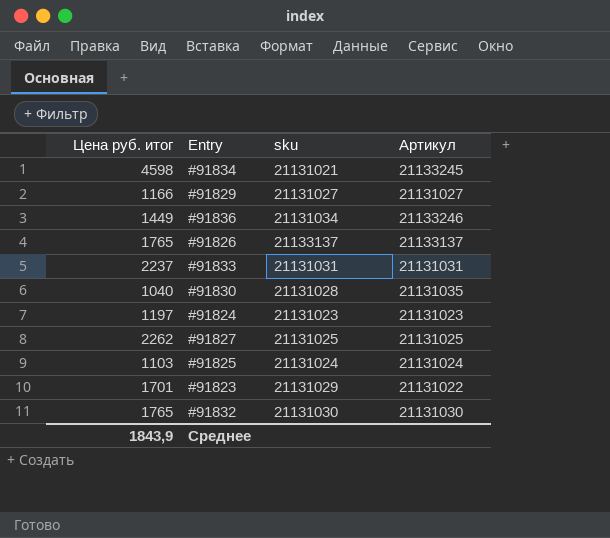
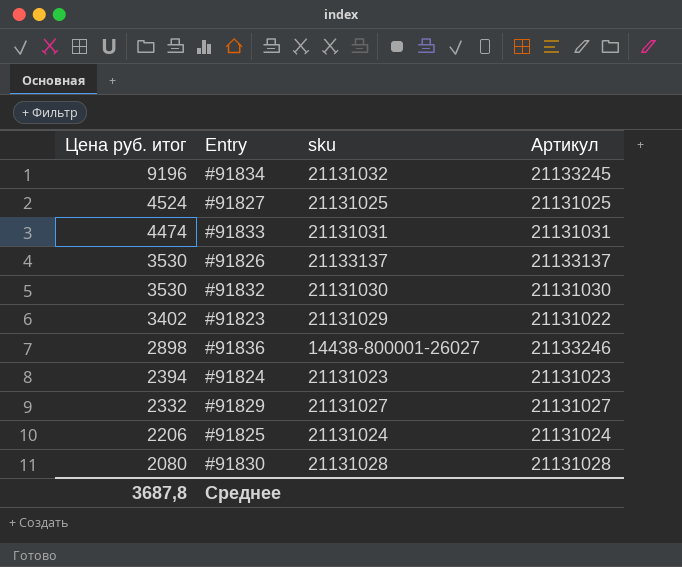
row order: none -> Цена руб. итог descending
#91834 | Цена руб. итог: 4598 -> 9196
#91834 | sku: 21131021 -> 21131032
#91827 | Цена руб. итог: 2262 -> 4524
#91833 | Цена руб. итог: 2237 -> 4474
#91826 | Цена руб. итог: 1765 -> 3530
#91832 | Цена руб. итог: 1765 -> 3530
#91823 | Цена руб. итог: 1701 -> 3402
#91836 | Цена руб. итог: 1449 -> 2898
#91836 | sku: 21131034 -> 14438-800001-26027
#91824 | Цена руб. итог: 1197 -> 2394
#91829 | Цена руб. итог: 1166 -> 2332
#91825 | Цена руб. итог: 1103 -> 2206
#91830 | Цена руб. итог: 1040 -> 2080
#91830 | Артикул: 21131035 -> 21131028
Среднее | Цена руб. итог: 1843,9 -> 3687,8

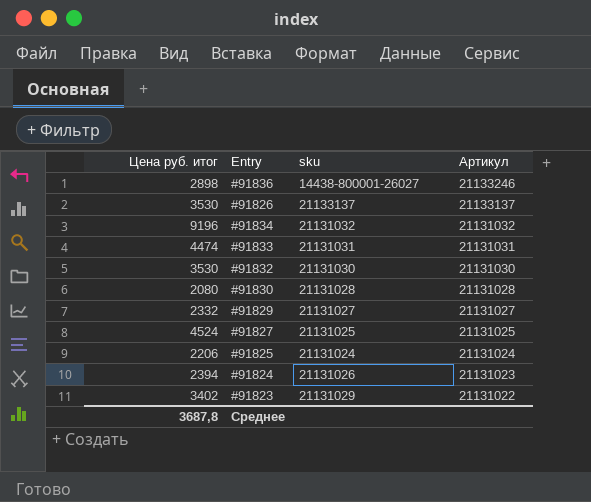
row order: Цена руб. итог descending -> Артикул descending
#91834 | Артикул: 21133245 -> 21131032
#91824 | sku: 21131023 -> 21131026

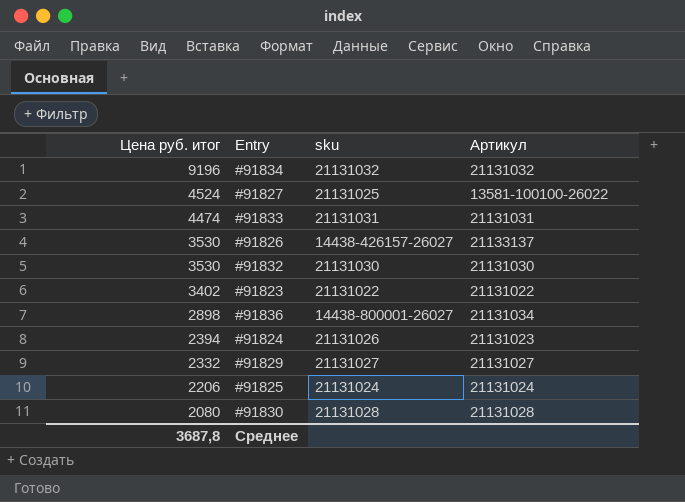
row order: Артикул descending -> Цена руб. итог descending
#91827 | Артикул: 21131025 -> 13581-100100-26022
#91826 | sku: 21133137 -> 14438-426157-26027
#91823 | sku: 21131029 -> 21131022
#91836 | Артикул: 21133246 -> 21131034

